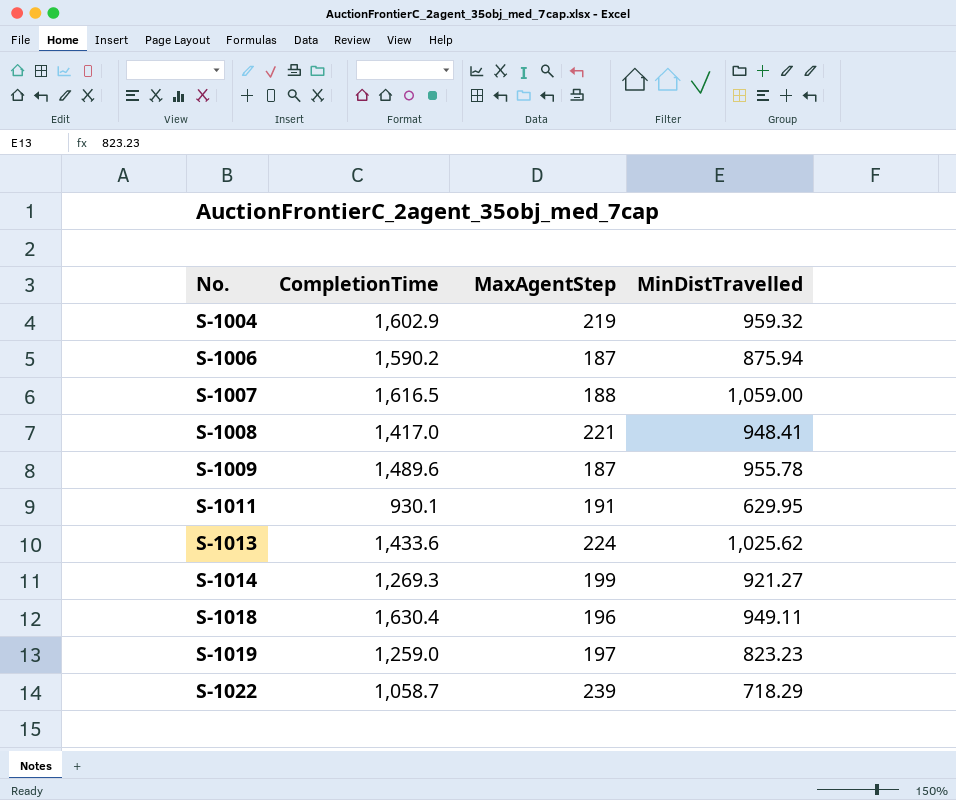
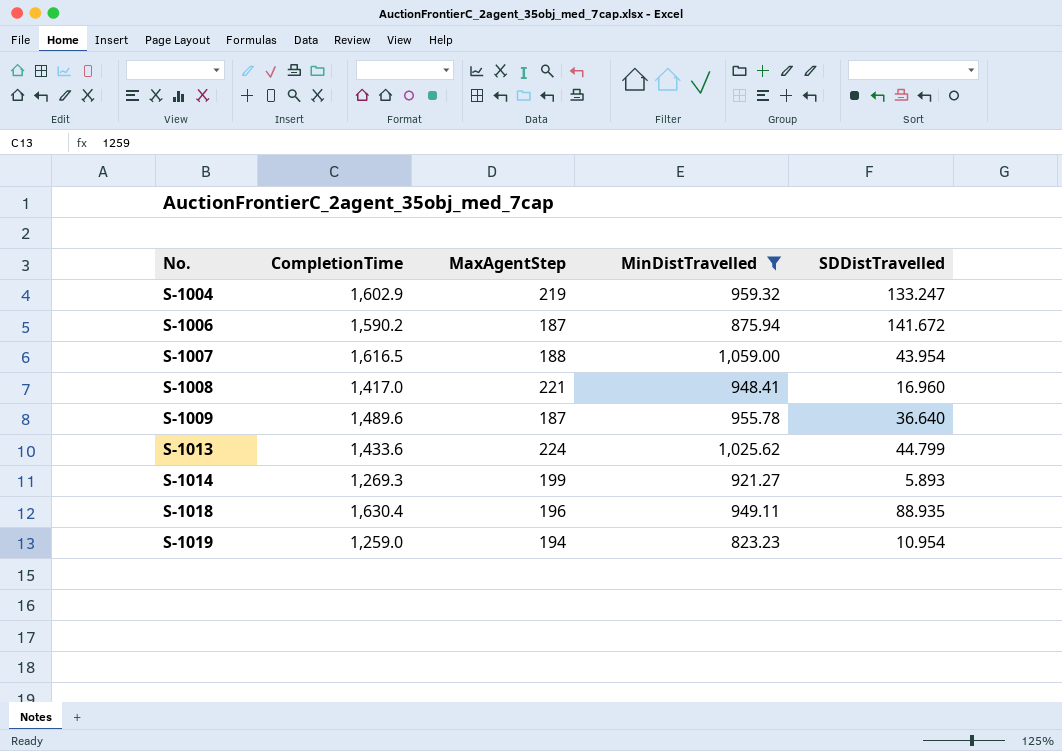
filter: none -> MinDistTravelled >= 823.23
column SDDistTravelled | position: none -> 5
S-1019 | MaxAgentStep: 197 -> 194

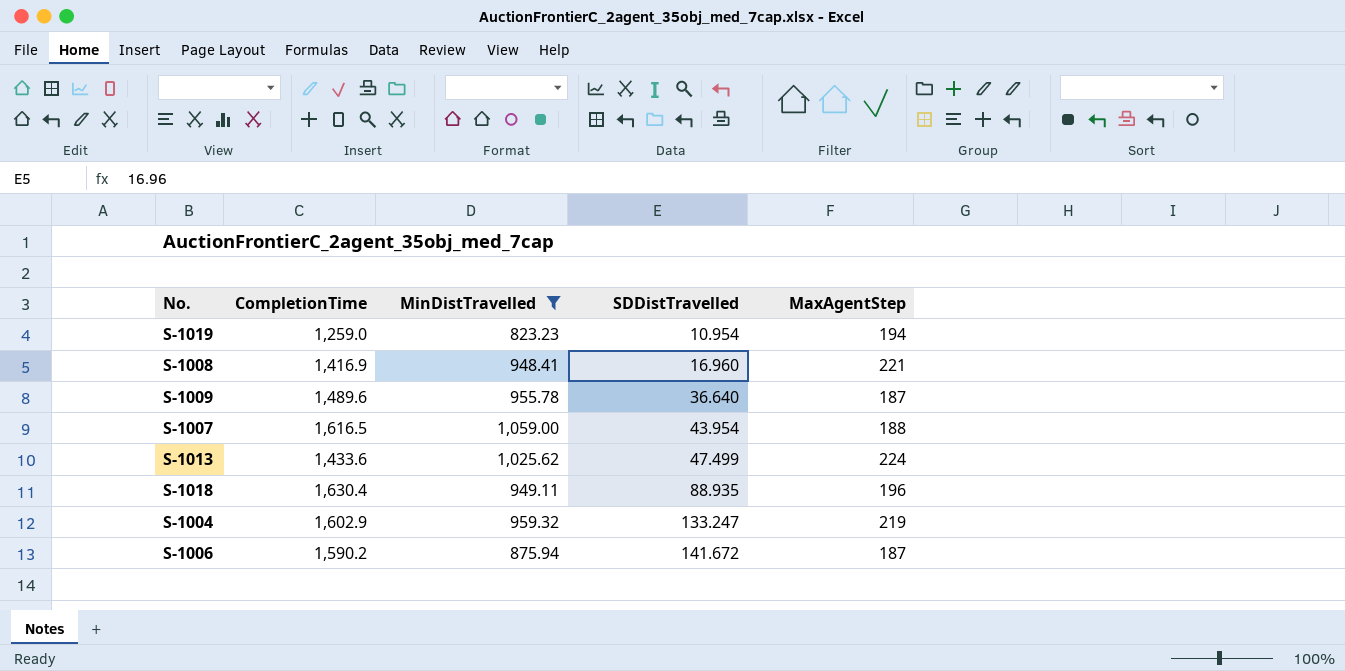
row order: No. ascending -> SDDistTravelled ascending
column MaxAgentStep | position: 3 -> 5
row S-1014: 1,269.3 | 199 | 921.27 | 5.893 -> none
S-1008 | CompletionTime: 1,417.0 -> 1,416.9
S-1013 | SDDistTravelled: 44.799 -> 47.499

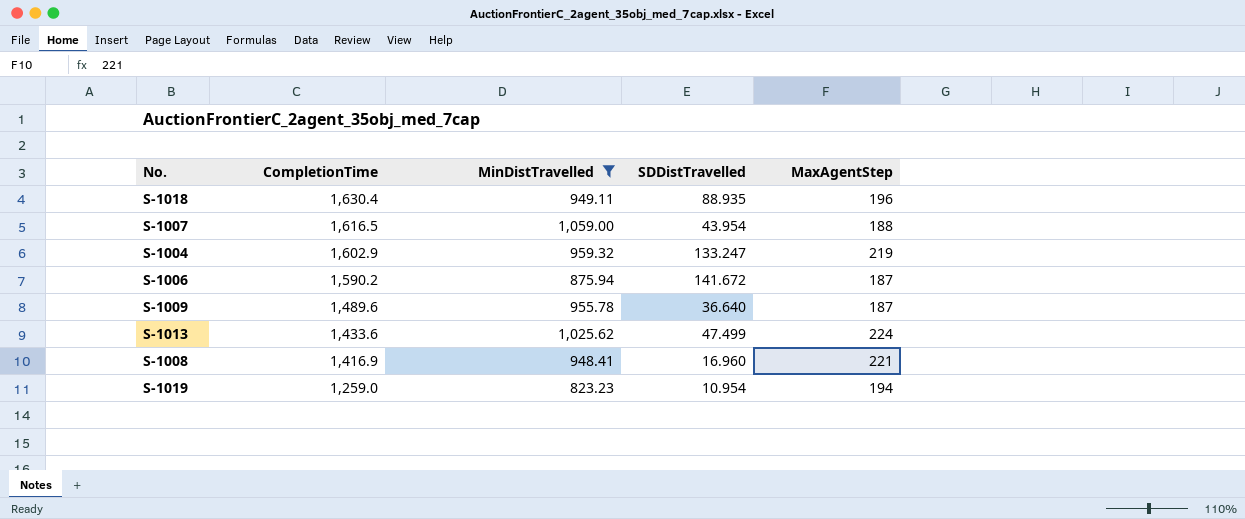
row order: SDDistTravelled ascending -> CompletionTime descending

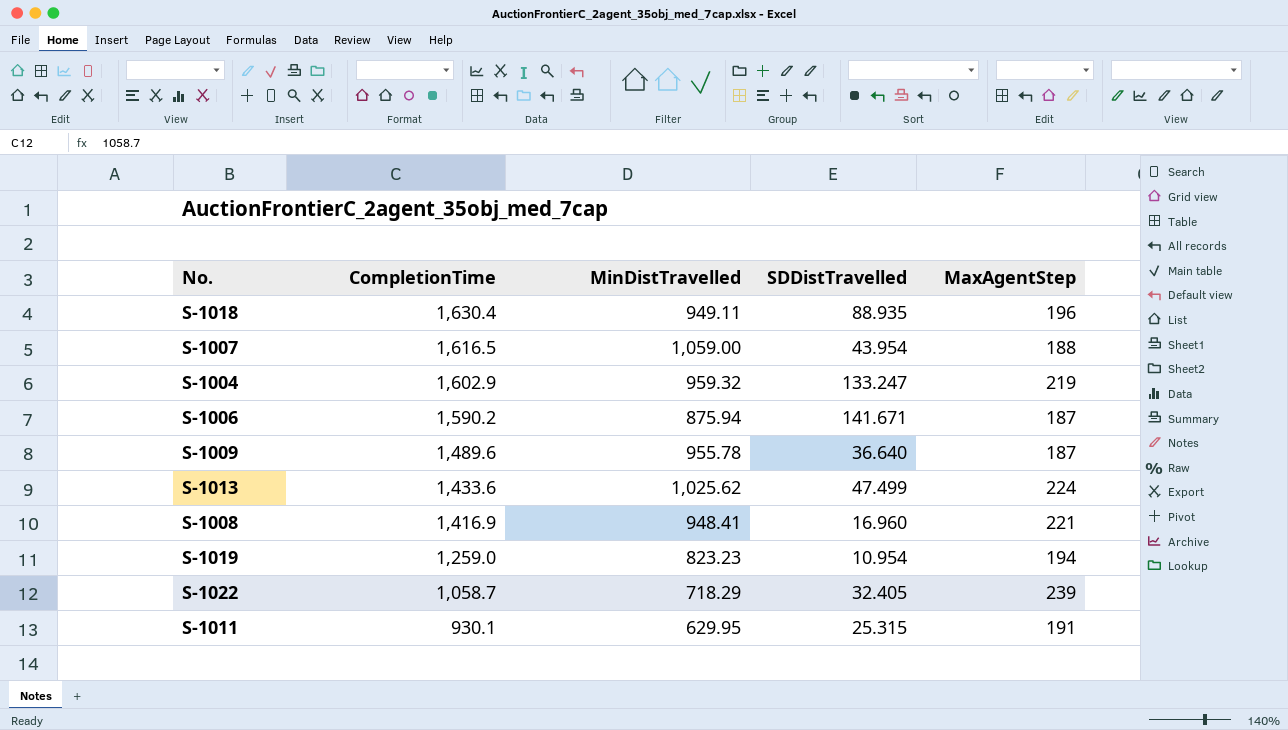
filter: MinDistTravelled >= 823.23 -> none
S-1006 | SDDistTravelled: 141.672 -> 141.671

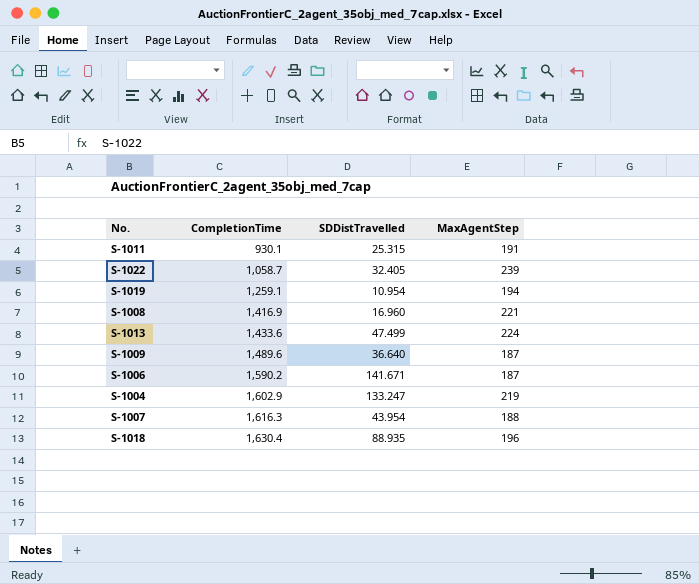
row order: CompletionTime descending -> CompletionTime ascending
column MinDistTravelled | position: 3 -> none
S-1019 | CompletionTime: 1,259.0 -> 1,259.1
S-1007 | CompletionTime: 1,616.5 -> 1,616.3

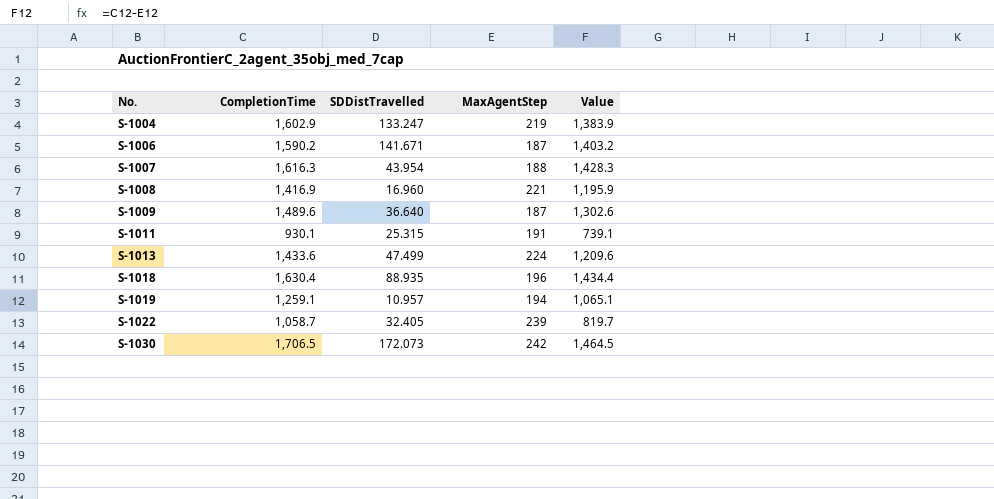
row order: CompletionTime ascending -> No. ascending
column Value | formula: none -> [CompletionTime] - [MaxAgentStep]
S-1019 | SDDistTravelled: 10.954 -> 10.957
row S-1030: none -> 1,706.5 | 172.073 | 242 | 1,464.5

